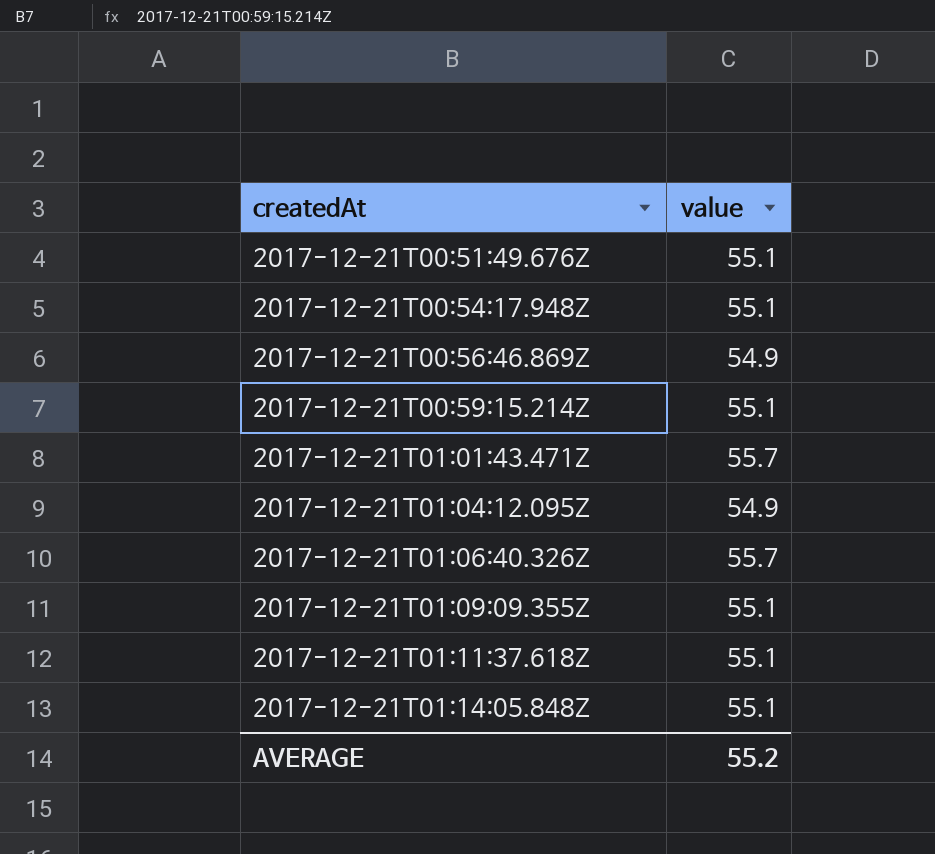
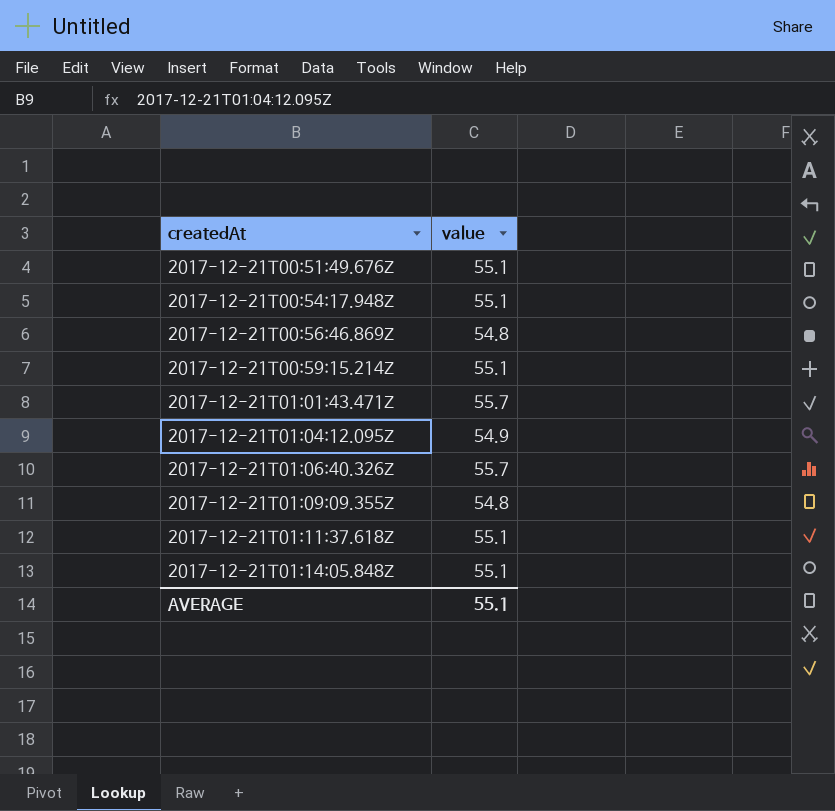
2017-12-21T00:56:46.869Z | value: 54.9 -> 54.8
2017-12-21T01:09:09.355Z | value: 55.1 -> 54.8
AVERAGE | value: 55.2 -> 55.1

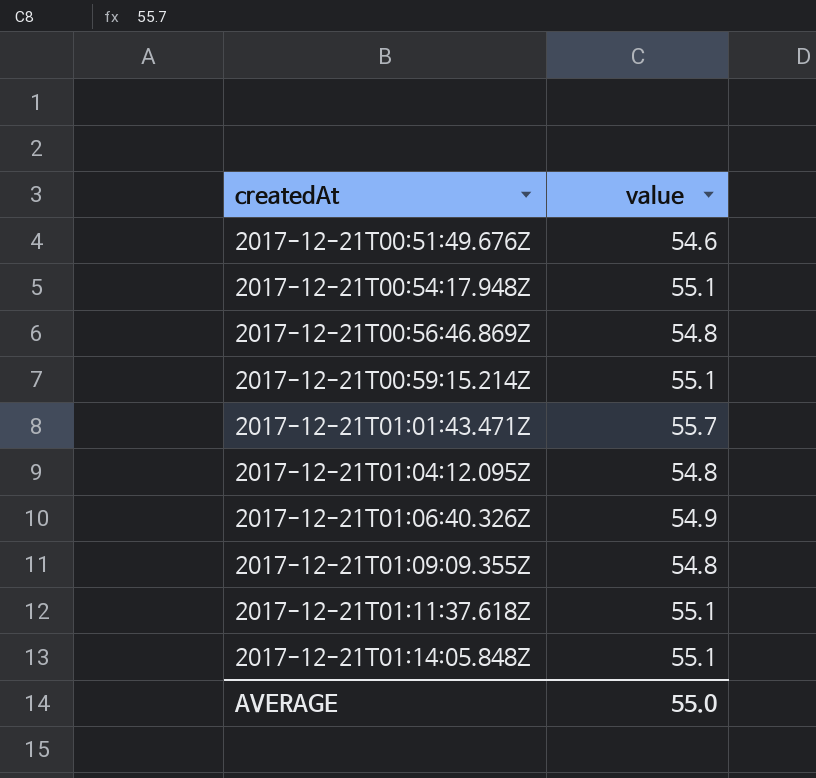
2017-12-21T00:51:49.676Z | value: 55.1 -> 54.6
2017-12-21T01:04:12.095Z | value: 54.9 -> 54.8
2017-12-21T01:06:40.326Z | value: 55.7 -> 54.9
AVERAGE | value: 55.1 -> 55.0

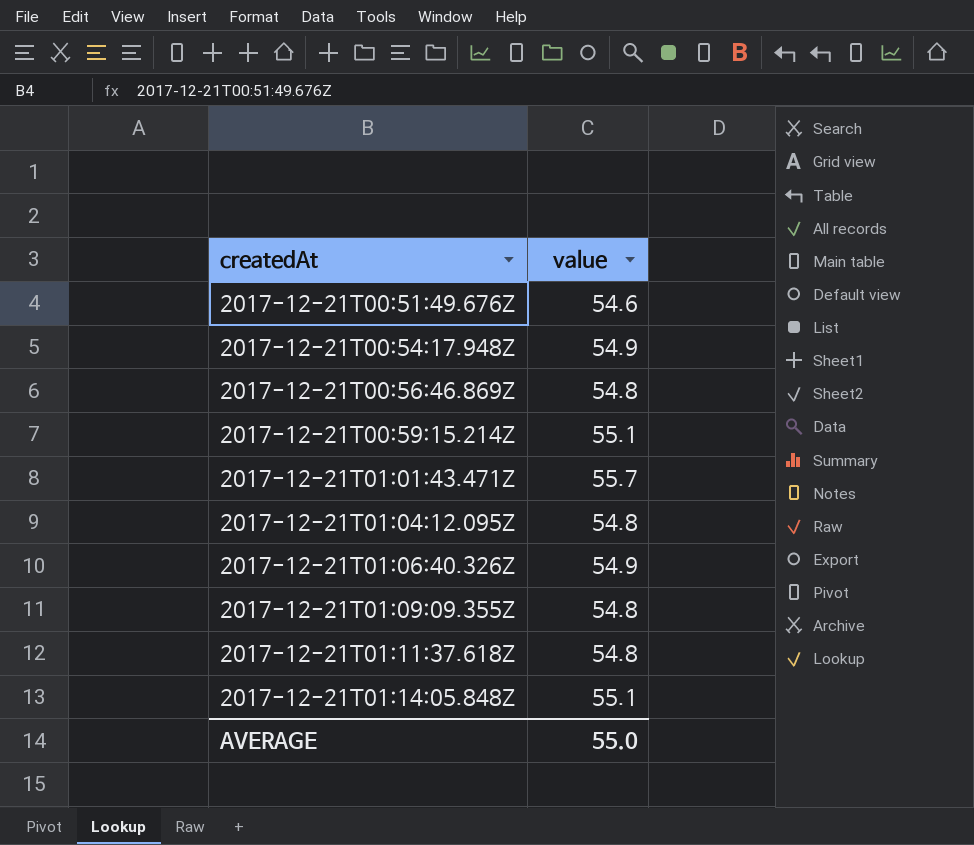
2017-12-21T00:54:17.948Z | value: 55.1 -> 54.9
2017-12-21T01:11:37.618Z | value: 55.1 -> 54.8

